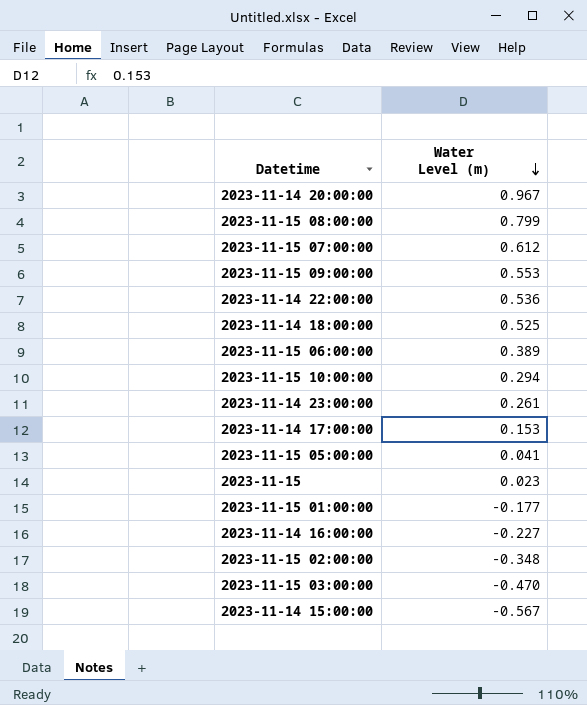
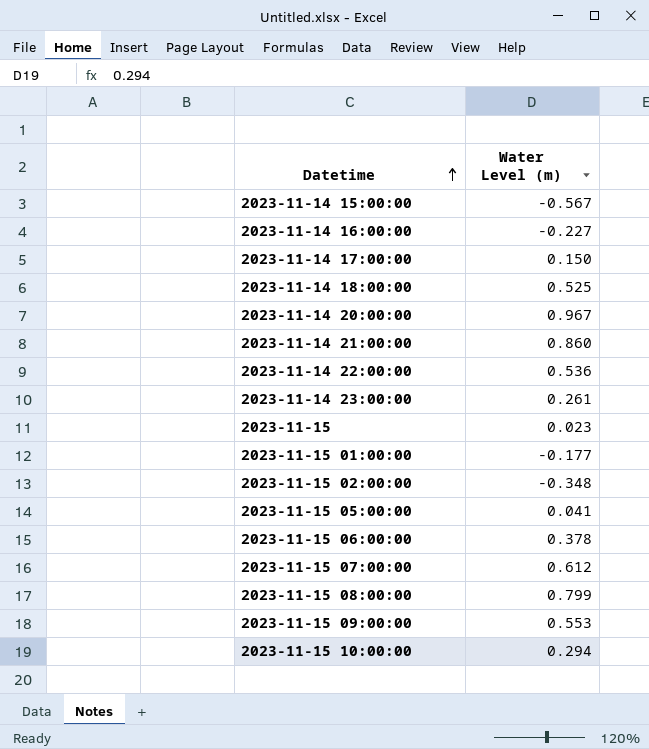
row order: Water Level (m) descending -> Datetime ascending
row 2023-11-15 03:00:00: -0.470 -> none
2023-11-14 17:00:00 | Water Level (m): 0.153 -> 0.150
row 2023-11-14 21:00:00: none -> 0.860
2023-11-15 06:00:00 | Water Level (m): 0.389 -> 0.378

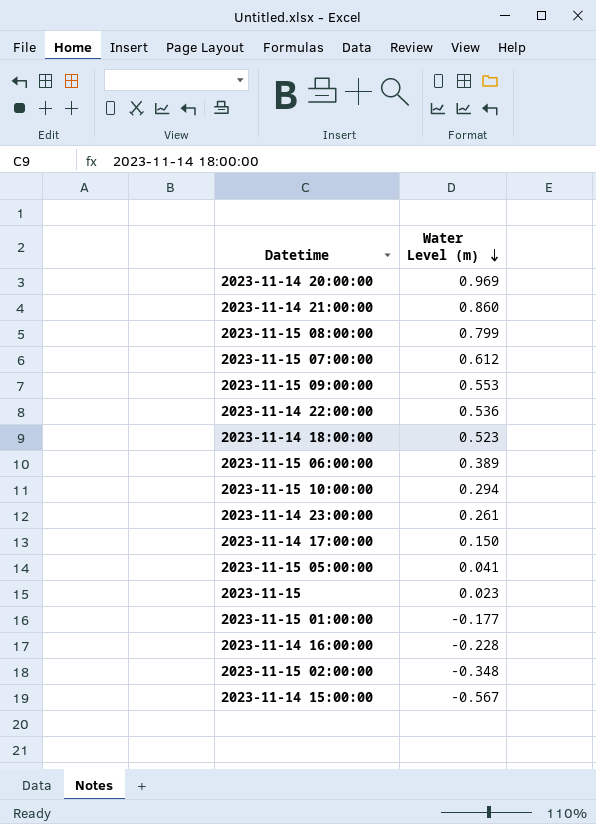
row order: Datetime ascending -> Water Level (m) descending
2023-11-14 20:00:00 | Water Level (m): 0.967 -> 0.969
2023-11-14 18:00:00 | Water Level (m): 0.525 -> 0.523
2023-11-15 06:00:00 | Water Level (m): 0.378 -> 0.389
2023-11-14 16:00:00 | Water Level (m): -0.227 -> -0.228

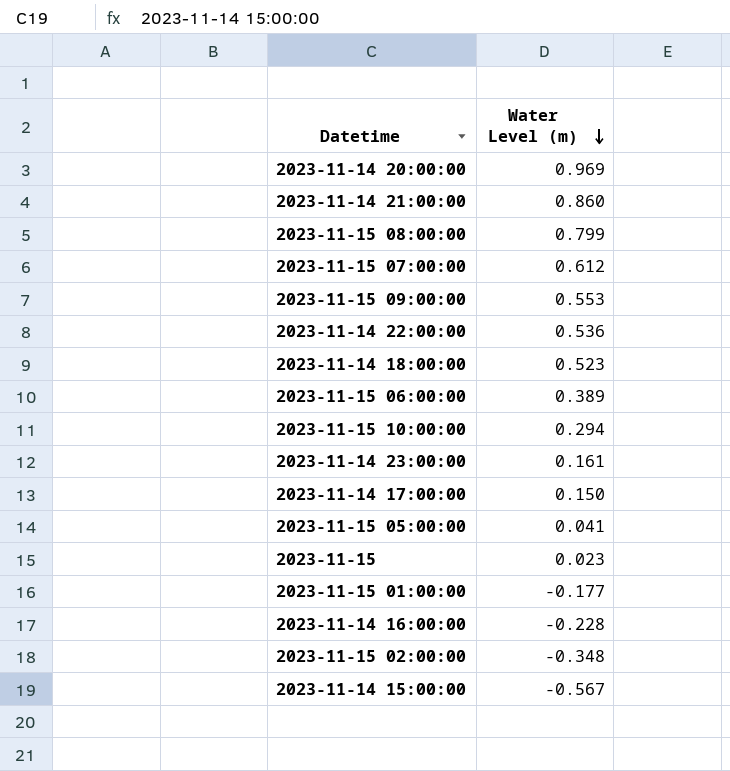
2023-11-14 23:00:00 | Water Level (m): 0.261 -> 0.161

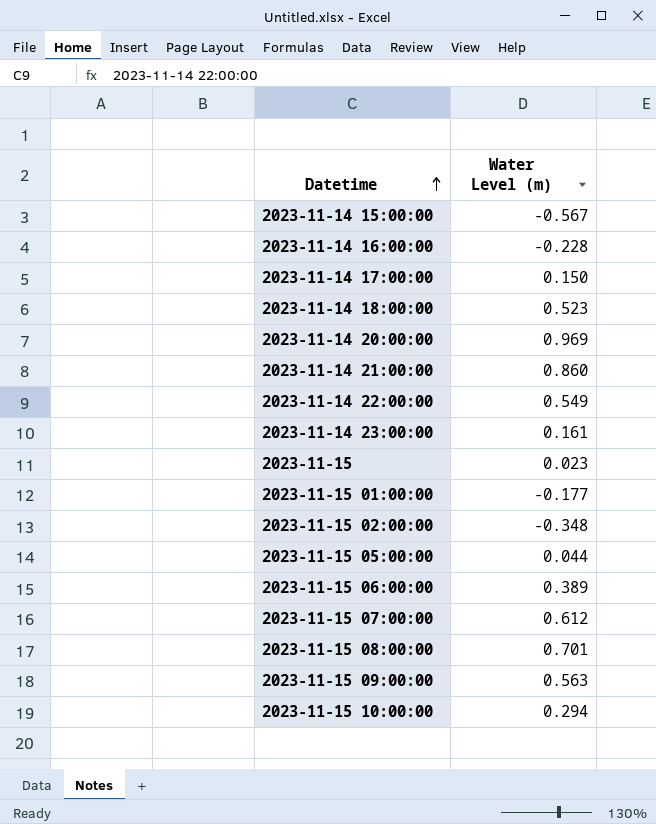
row order: Water Level (m) descending -> Datetime ascending
2023-11-14 22:00:00 | Water Level (m): 0.536 -> 0.549
2023-11-15 05:00:00 | Water Level (m): 0.041 -> 0.044
2023-11-15 08:00:00 | Water Level (m): 0.799 -> 0.701
2023-11-15 09:00:00 | Water Level (m): 0.553 -> 0.563

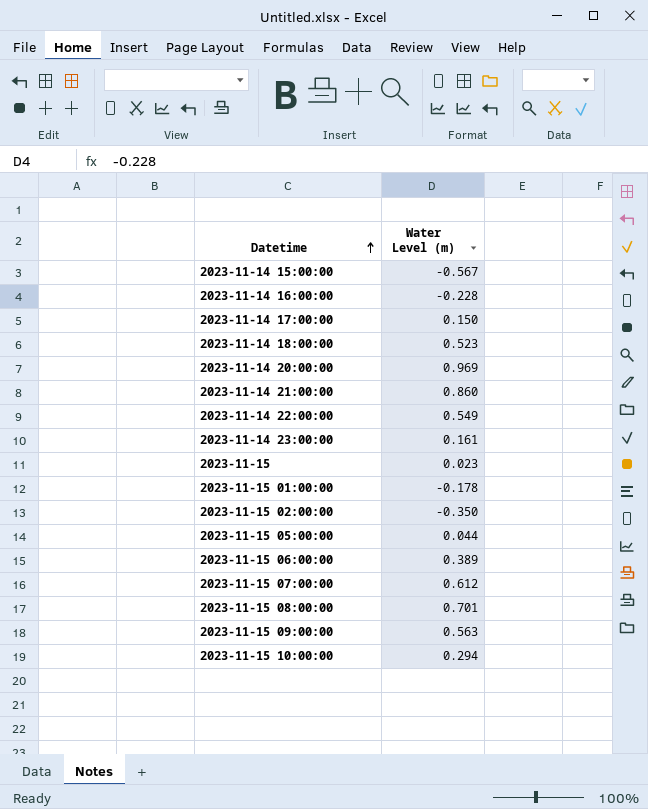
2023-11-15 01:00:00 | Water Level (m): -0.177 -> -0.178
2023-11-15 02:00:00 | Water Level (m): -0.348 -> -0.350

